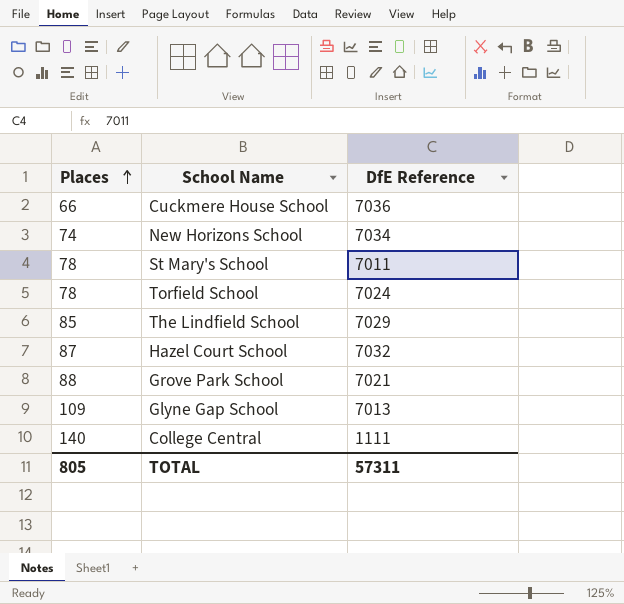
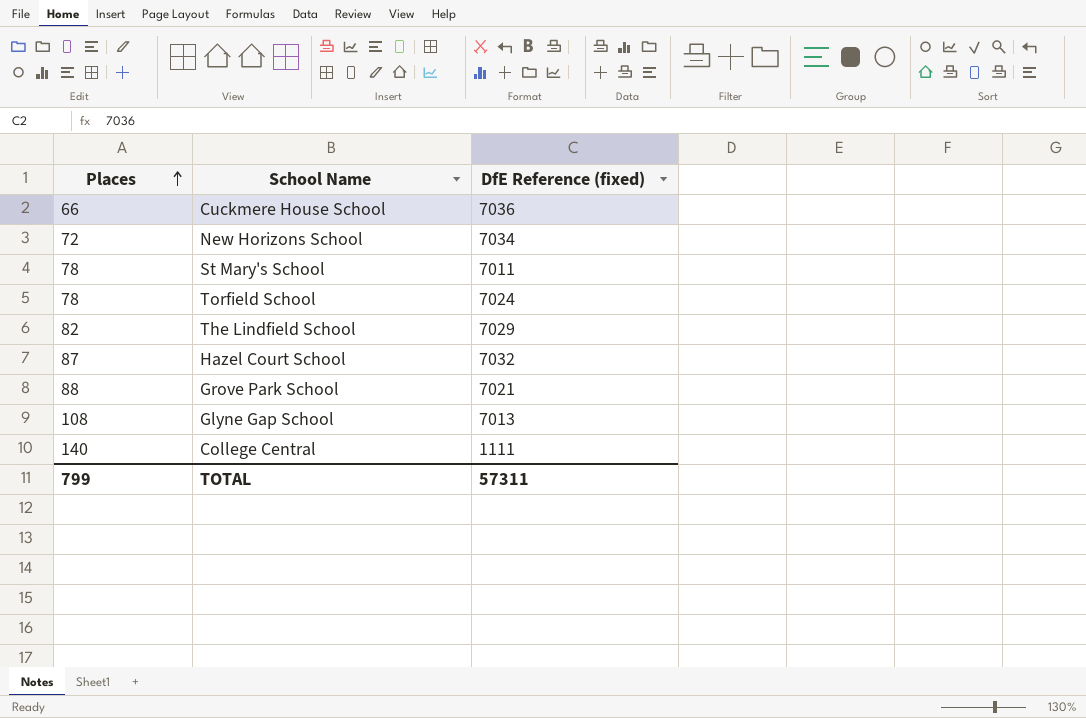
column name: DfE Reference -> DfE Reference (fixed)
New Horizons School | Places: 74 -> 72
The Lindfield School | Places: 85 -> 82
Glyne Gap School | Places: 109 -> 108
TOTAL | Places: 805 -> 799

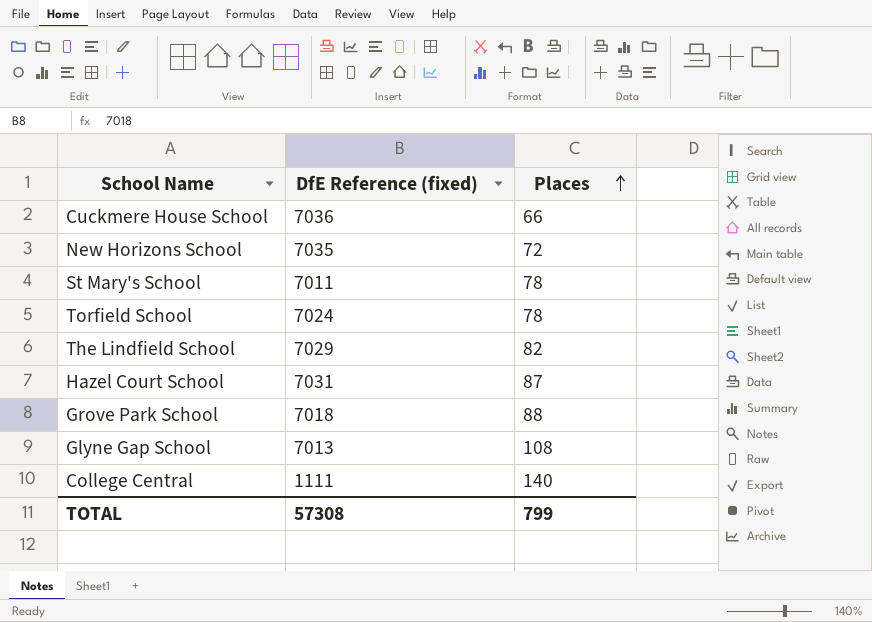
column Places | position: 1 -> 3
New Horizons School | DfE Reference (fixed): 7034 -> 7035
Hazel Court School | DfE Reference (fixed): 7032 -> 7031
Grove Park School | DfE Reference (fixed): 7021 -> 7018
TOTAL | DfE Reference (fixed): 57311 -> 57308

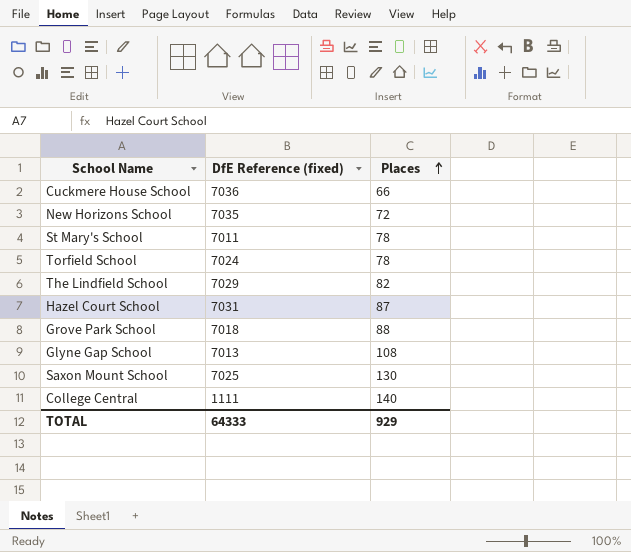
row Saxon Mount School: none -> 7025 | 130
TOTAL | DfE Reference (fixed): 57308 -> 64333
TOTAL | Places: 799 -> 929

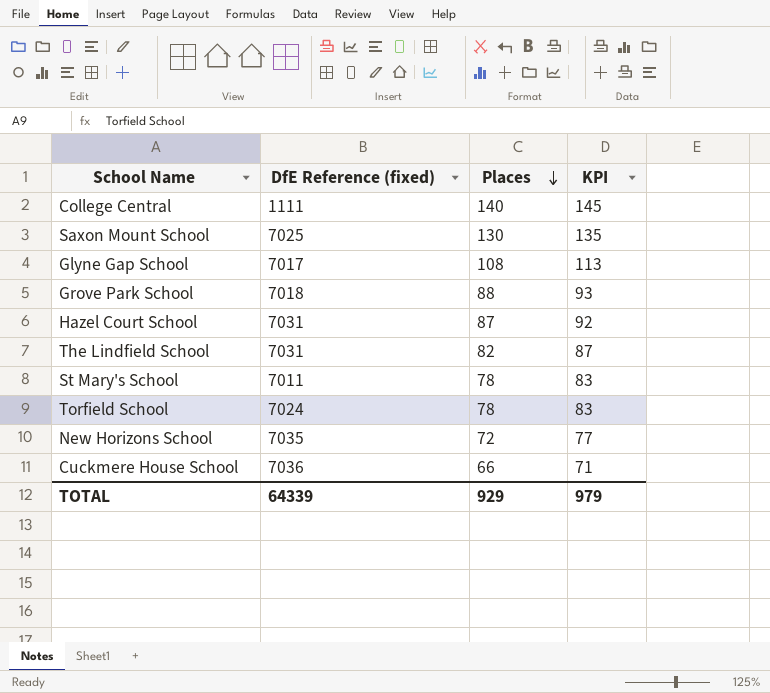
row order: Places ascending -> Places descending
column KPI | formula: none -> [Places] + 5
Glyne Gap School | DfE Reference (fixed): 7013 -> 7017
The Lindfield School | DfE Reference (fixed): 7029 -> 7031
TOTAL | DfE Reference (fixed): 64333 -> 64339

